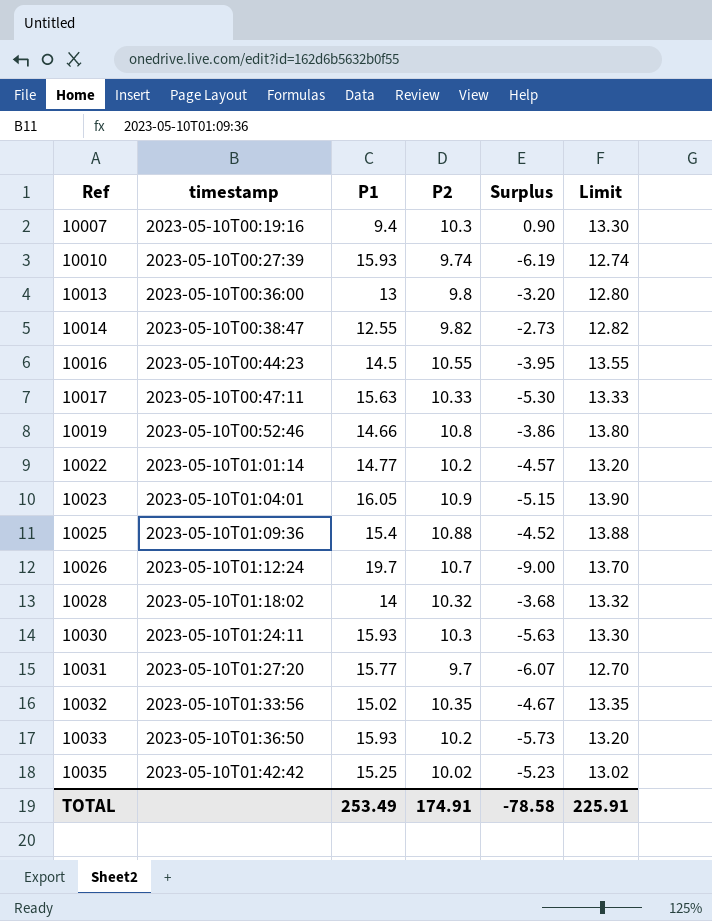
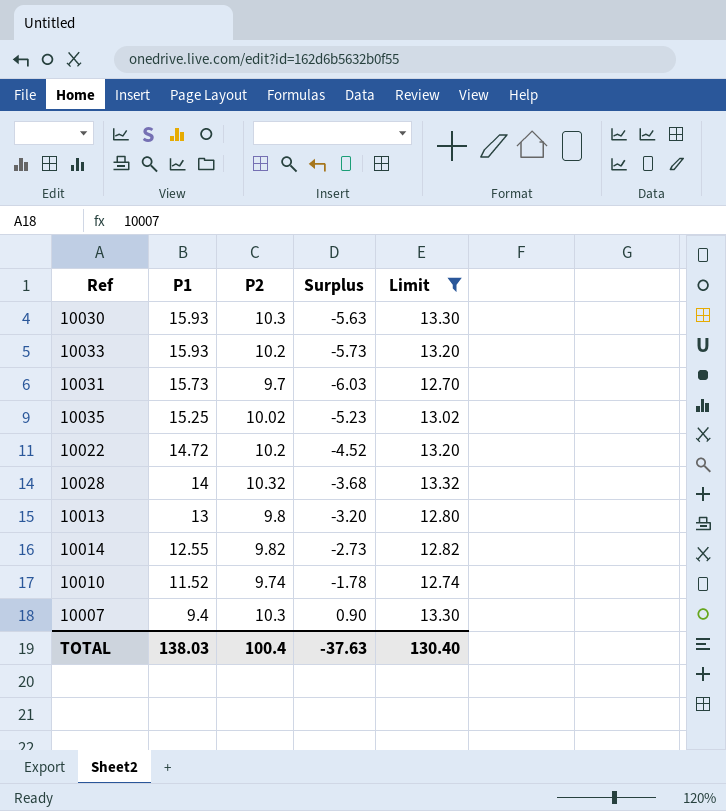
filter: none -> Limit <= 13.32
row order: Ref ascending -> P1 descending
column timestamp | position: 2 -> none
10031 | P1: 15.77 -> 15.73
10031 | Surplus: -6.07 -> -6.03
10022 | P1: 14.77 -> 14.72
10022 | Surplus: -4.57 -> -4.52
10010 | P1: 15.93 -> 11.52
10010 | Surplus: -6.19 -> -1.78
TOTAL | P1: 253.49 -> 138.03
TOTAL | P2: 174.91 -> 100.4
TOTAL | Surplus: -78.58 -> -37.63
TOTAL | Limit: 225.91 -> 130.40

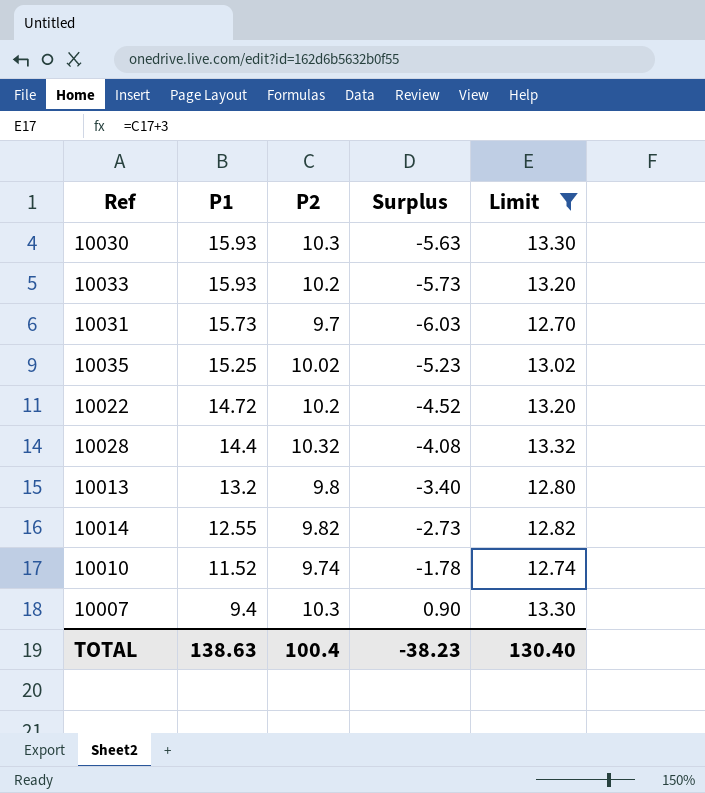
10028 | P1: 14 -> 14.4
10028 | Surplus: -3.68 -> -4.08
10013 | P1: 13 -> 13.2
10013 | Surplus: -3.20 -> -3.40
TOTAL | P1: 138.03 -> 138.63
TOTAL | Surplus: -37.63 -> -38.23

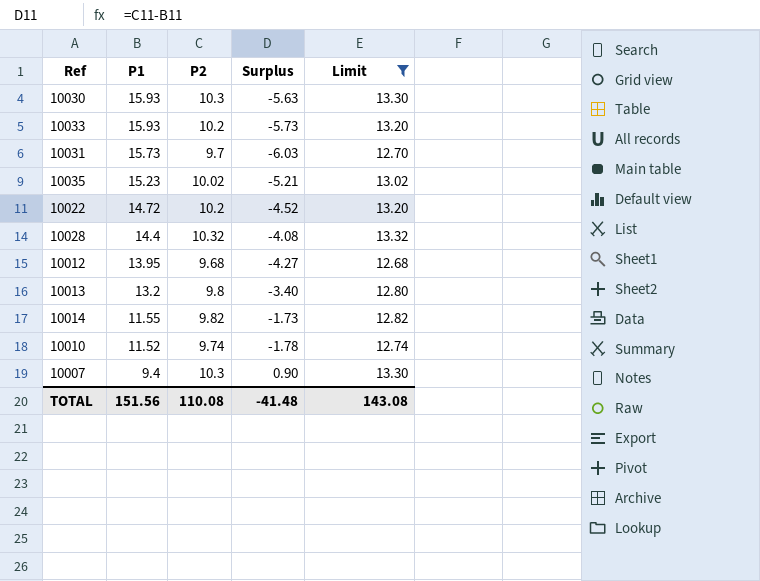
10035 | P1: 15.25 -> 15.23
10035 | Surplus: -5.23 -> -5.21
row 10012: none -> 13.95 | 9.68 | -4.27 | 12.68
10014 | P1: 12.55 -> 11.55
10014 | Surplus: -2.73 -> -1.73
TOTAL | P1: 138.63 -> 151.56
TOTAL | P2: 100.4 -> 110.08
TOTAL | Surplus: -38.23 -> -41.48
TOTAL | Limit: 130.40 -> 143.08

